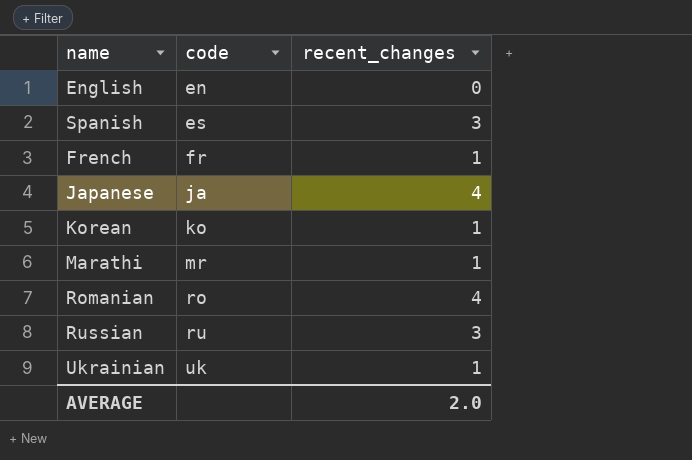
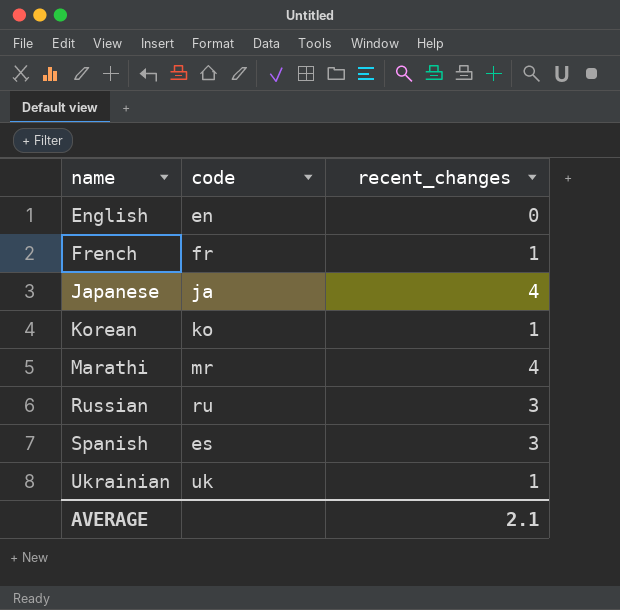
row order: code ascending -> name ascending
row Romanian: ro | 4 -> none
Marathi | recent_changes: 1 -> 4
AVERAGE | recent_changes: 2.0 -> 2.1

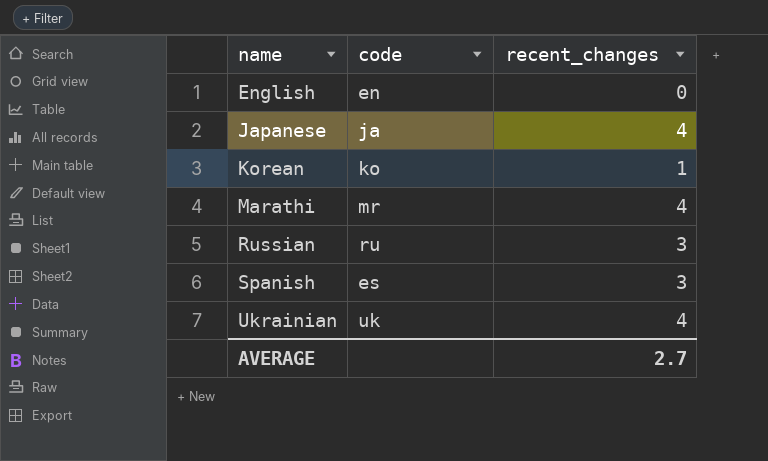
row French: fr | 1 -> none
Ukrainian | recent_changes: 1 -> 4
AVERAGE | recent_changes: 2.1 -> 2.7

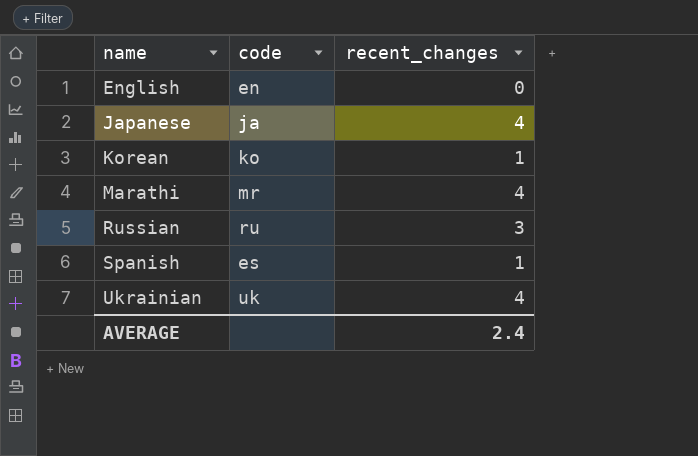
Spanish | recent_changes: 3 -> 1
AVERAGE | recent_changes: 2.7 -> 2.4

